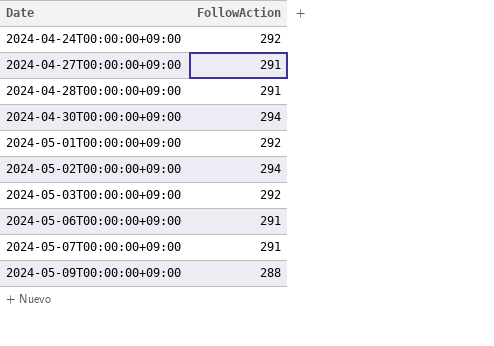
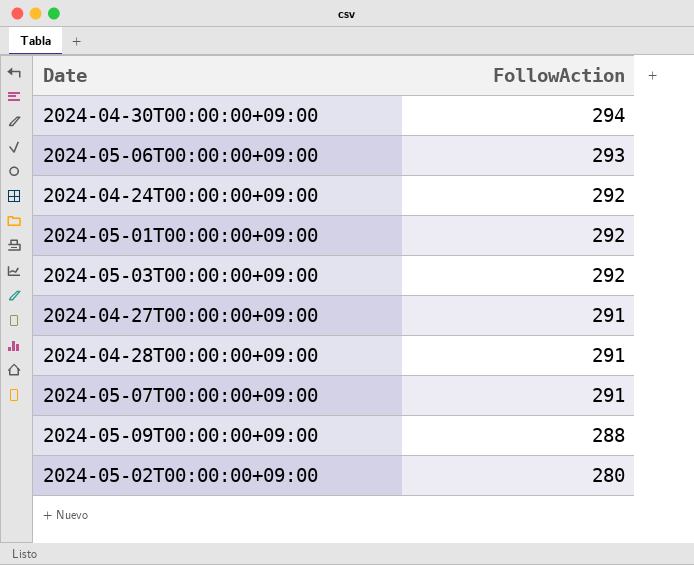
row order: Date ascending -> FollowAction descending
2024-05-06T00:00:00+09:00 | FollowAction: 291 -> 293
2024-05-02T00:00:00+09:00 | FollowAction: 294 -> 280

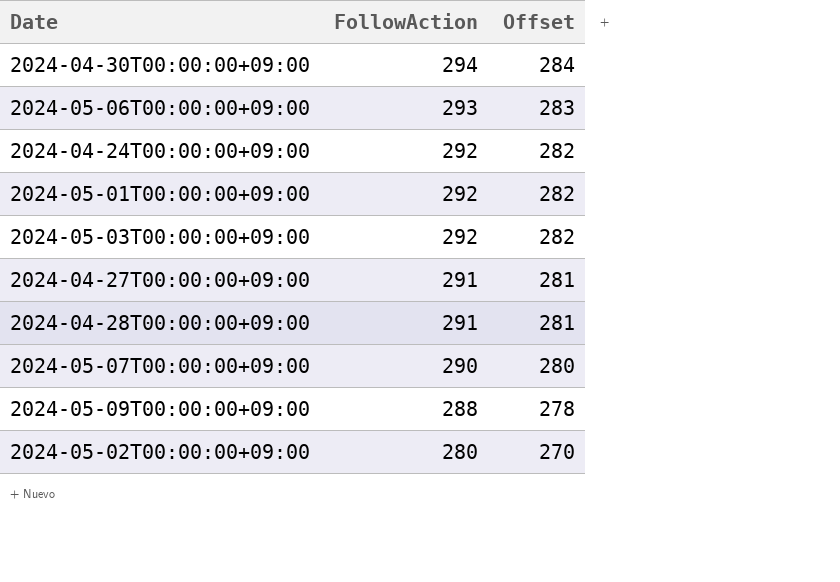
column Offset | formula: none -> [FollowAction] - 10
2024-05-07T00:00:00+09:00 | FollowAction: 291 -> 290

